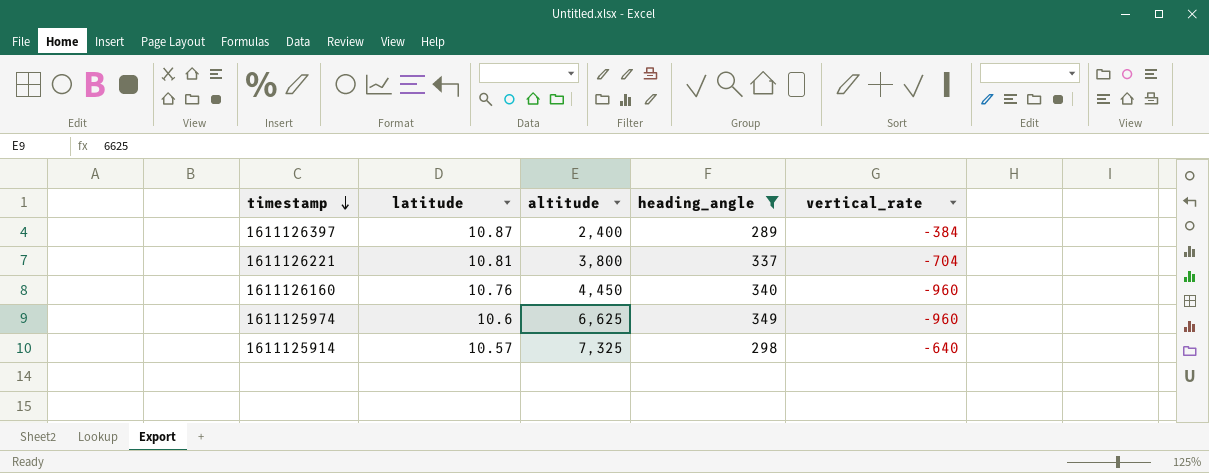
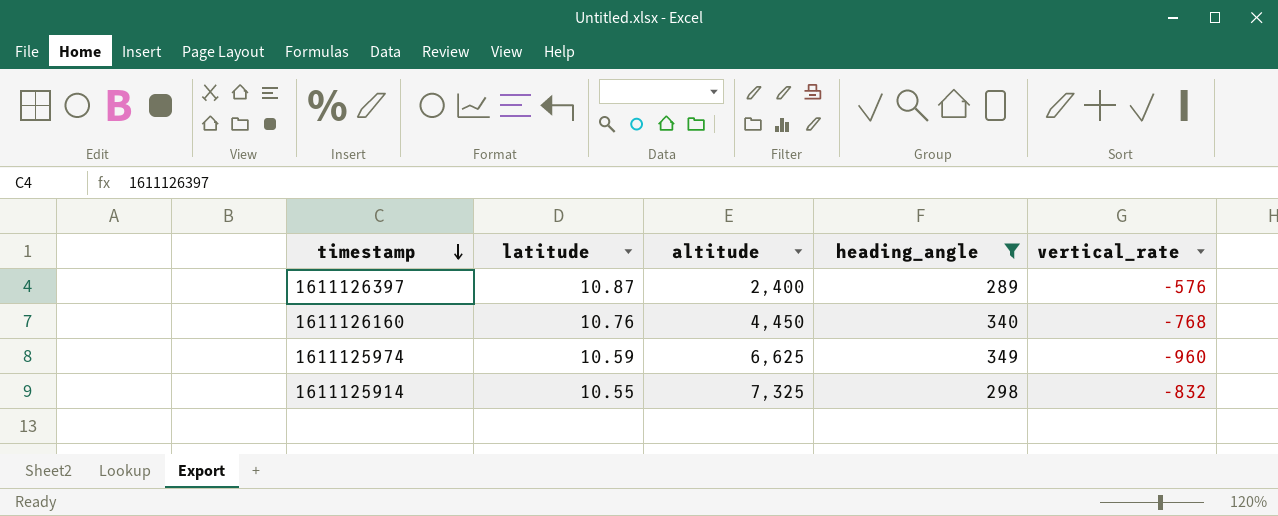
row 1611126221: 10.81 | 3,800 | 337 | -704 -> none
1611126397 | vertical_rate: -384 -> -576
1611126160 | vertical_rate: -960 -> -768
1611125974 | latitude: 10.6 -> 10.59
1611125914 | latitude: 10.57 -> 10.55
1611125914 | vertical_rate: -640 -> -832

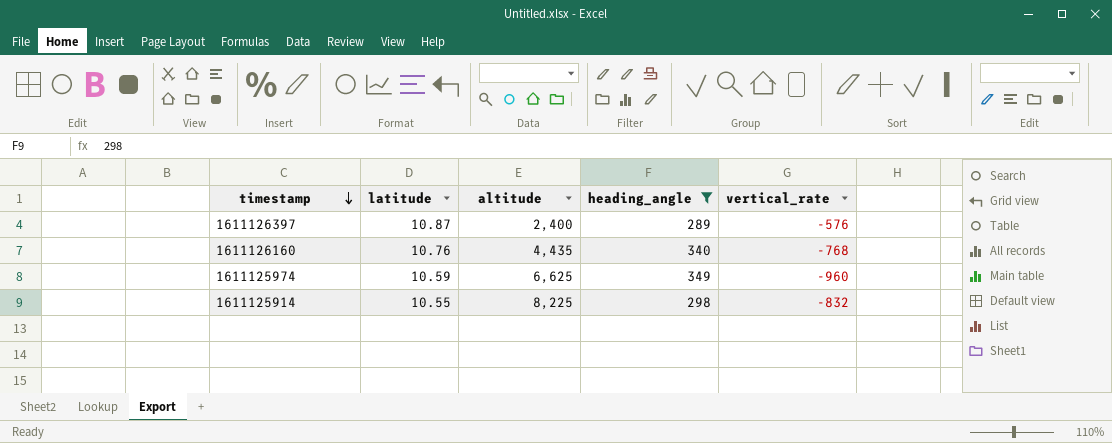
1611126160 | altitude: 4,450 -> 4,435
1611125914 | altitude: 7,325 -> 8,225

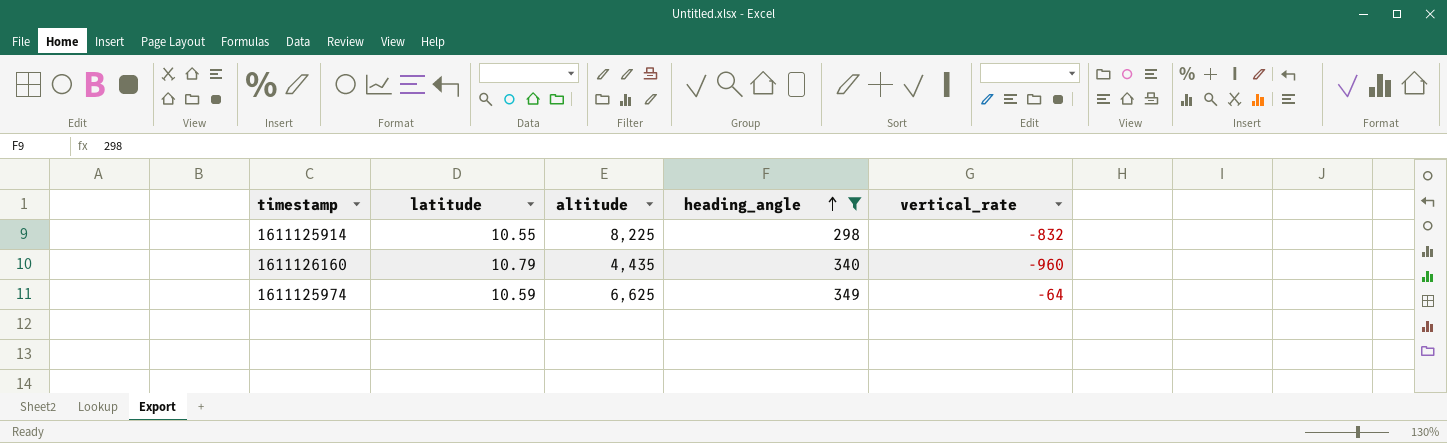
row order: timestamp descending -> heading_angle ascending
row 1611126397: 10.87 | 2,400 | 289 | -576 -> none
1611126160 | latitude: 10.76 -> 10.79
1611126160 | vertical_rate: -768 -> -960
1611125974 | vertical_rate: -960 -> -64

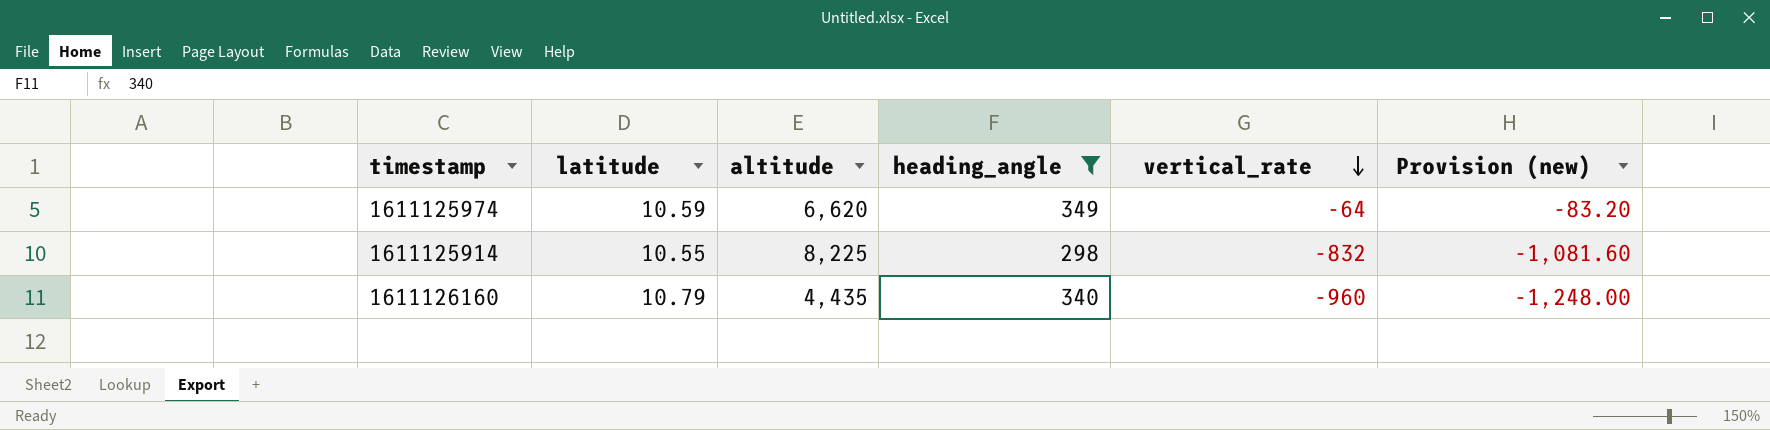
row order: heading_angle ascending -> vertical_rate descending
column Provision (new) | formula: none -> [vertical_rate] * 1.3
1611125974 | altitude: 6,625 -> 6,620

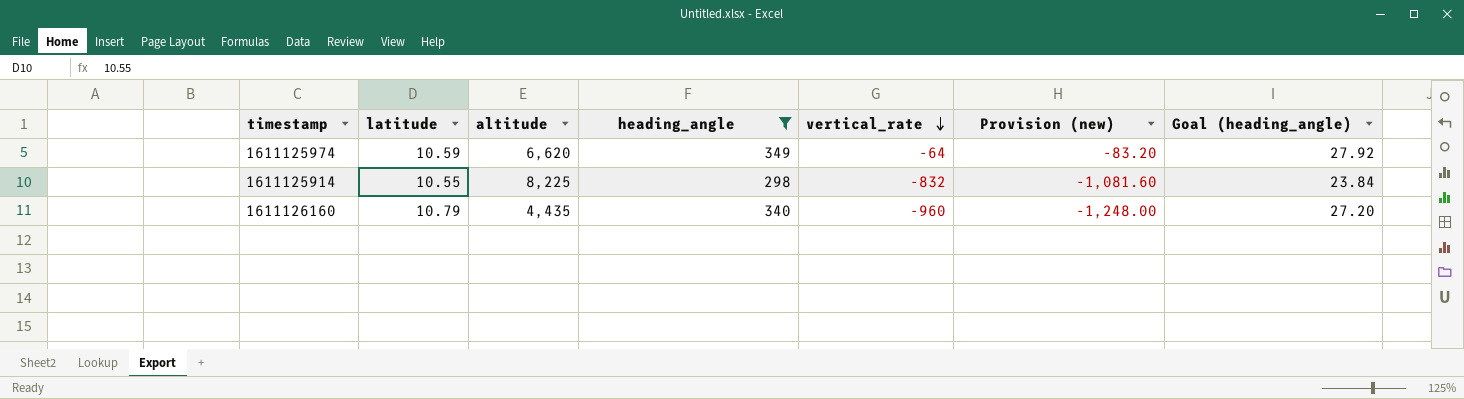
column Goal (heading_angle) | formula: none -> [heading_angle] * 0.08

